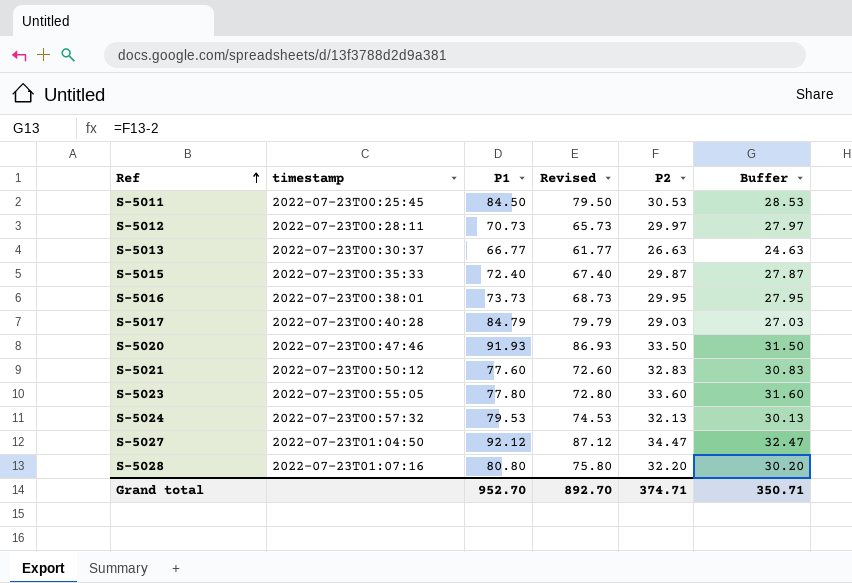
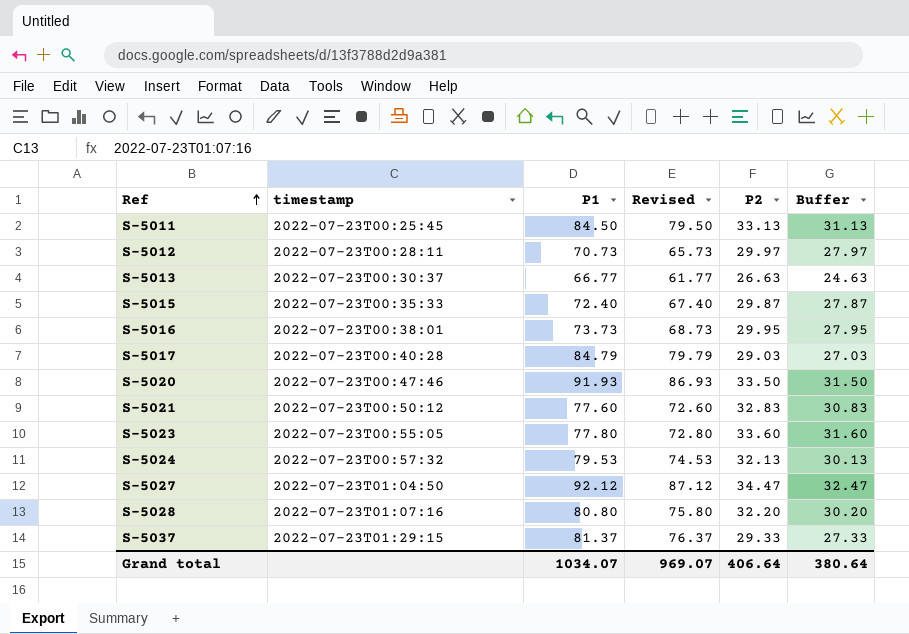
S-5011 | P2: 30.53 -> 33.13
S-5011 | Buffer: 28.53 -> 31.13
row S-5037: none -> 2022-07-23T01:29:15 | 81.37 | 76.37 | 29.33 | 27.33
Grand total | P1: 952.70 -> 1034.07
Grand total | Revised: 892.70 -> 969.07
Grand total | P2: 374.71 -> 406.64
Grand total | Buffer: 350.71 -> 380.64

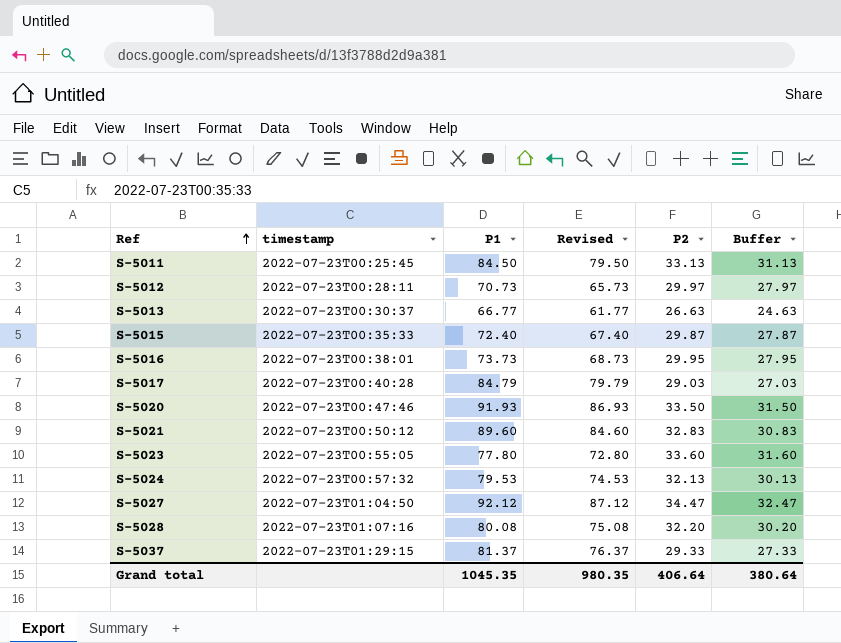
S-5021 | P1: 77.60 -> 89.60
S-5021 | Revised: 72.60 -> 84.60
S-5028 | P1: 80.80 -> 80.08
S-5028 | Revised: 75.80 -> 75.08
Grand total | P1: 1034.07 -> 1045.35
Grand total | Revised: 969.07 -> 980.35

